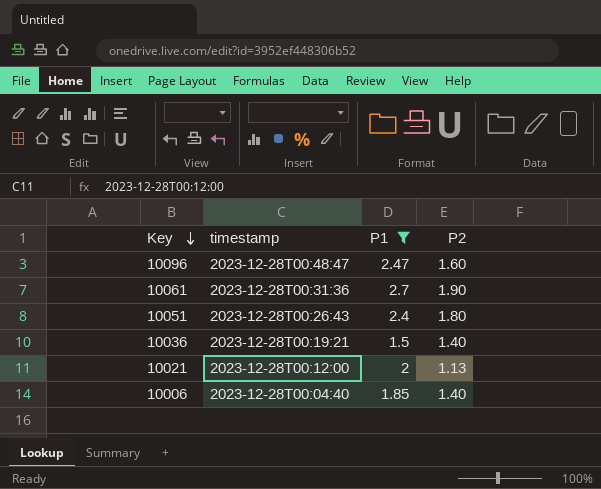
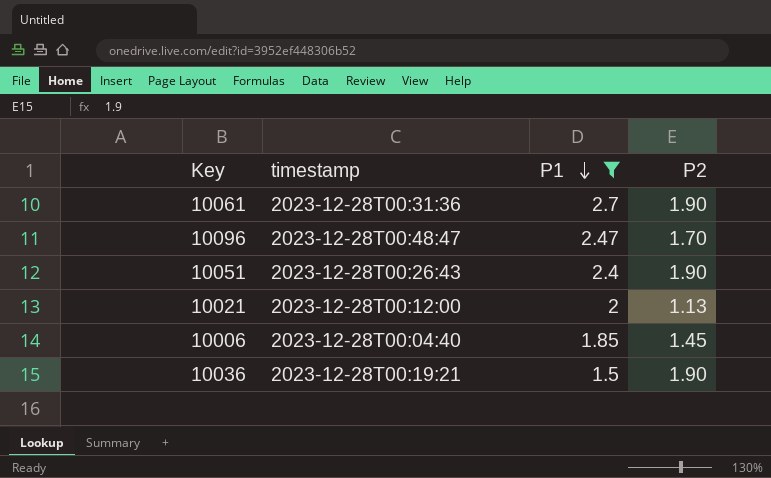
row order: Key descending -> P1 descending
10096 | P2: 1.60 -> 1.70
10051 | P2: 1.80 -> 1.90
10006 | P2: 1.40 -> 1.45
10036 | P2: 1.40 -> 1.90

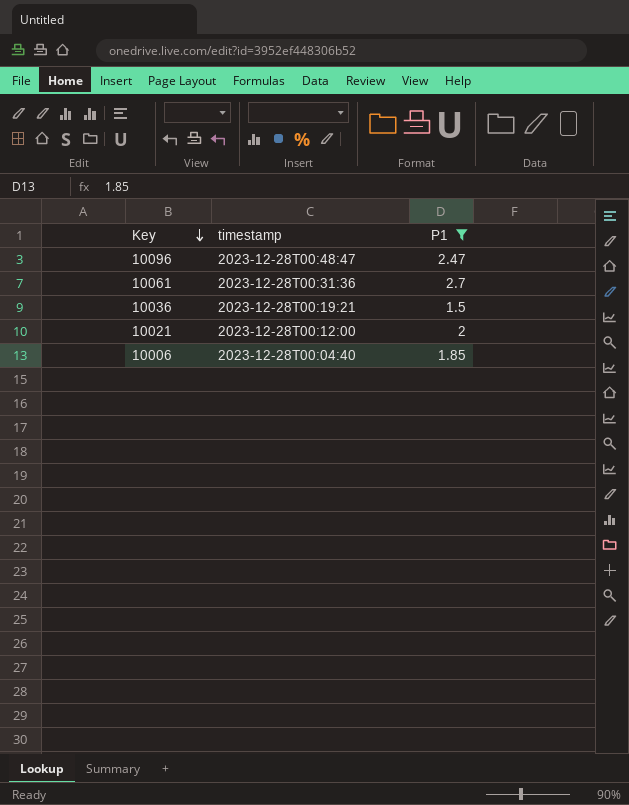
row order: P1 descending -> Key descending
column P2 | position: 4 -> none
row 10051: 2023-12-28T00:26:43 | 2.4 | 1.90 -> none

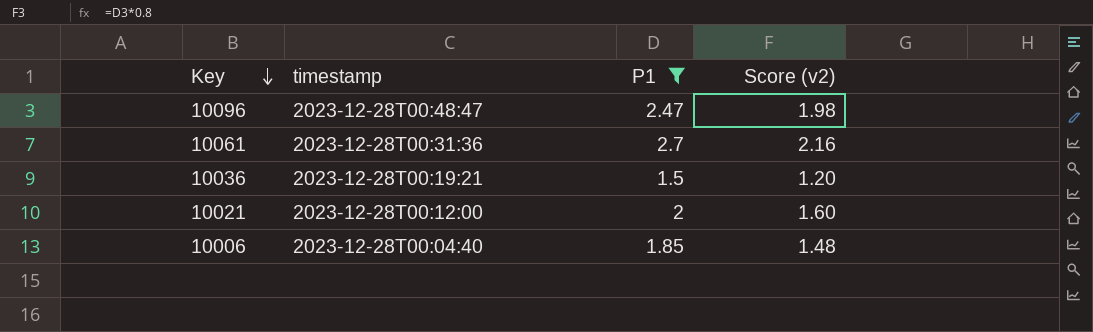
column Score (v2) | formula: none -> [P1] * 0.8

